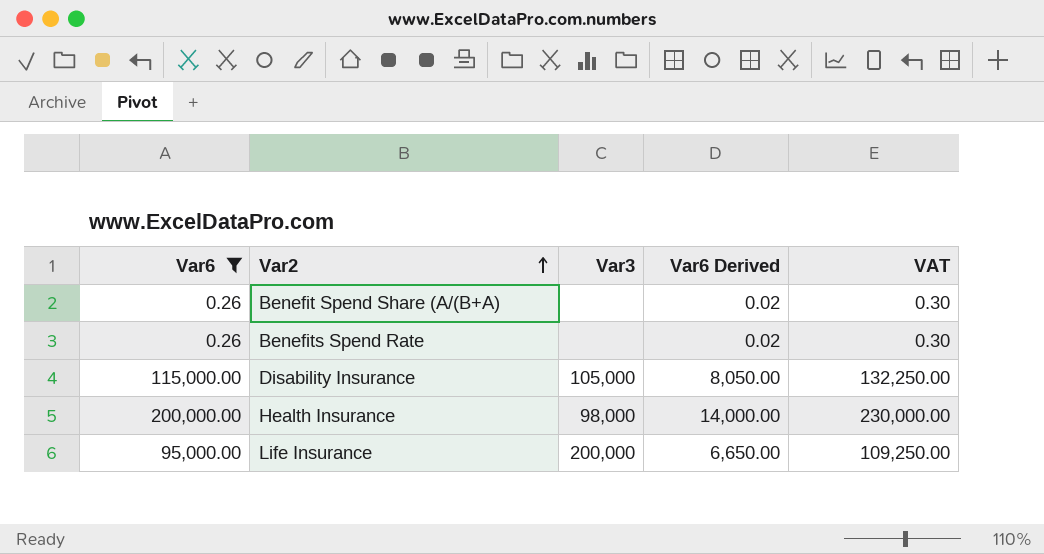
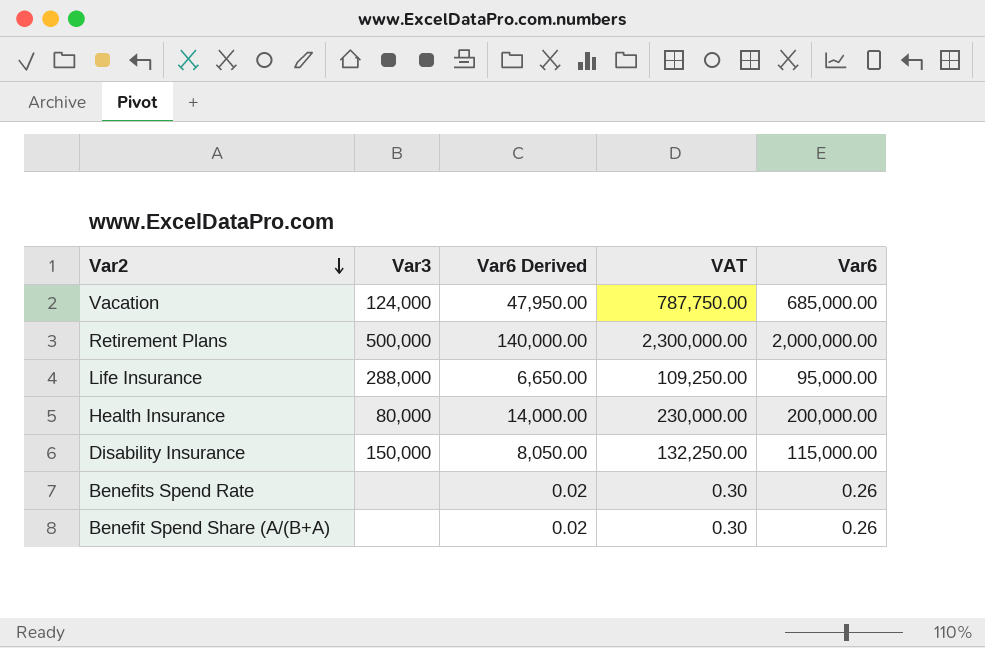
filter: Var6 <= 200,000.00 -> none
row order: Var2 ascending -> Var2 descending
column Var6 | position: 1 -> 5
Life Insurance | Var3: 200,000 -> 288,000
Health Insurance | Var3: 98,000 -> 80,000
Disability Insurance | Var3: 105,000 -> 150,000

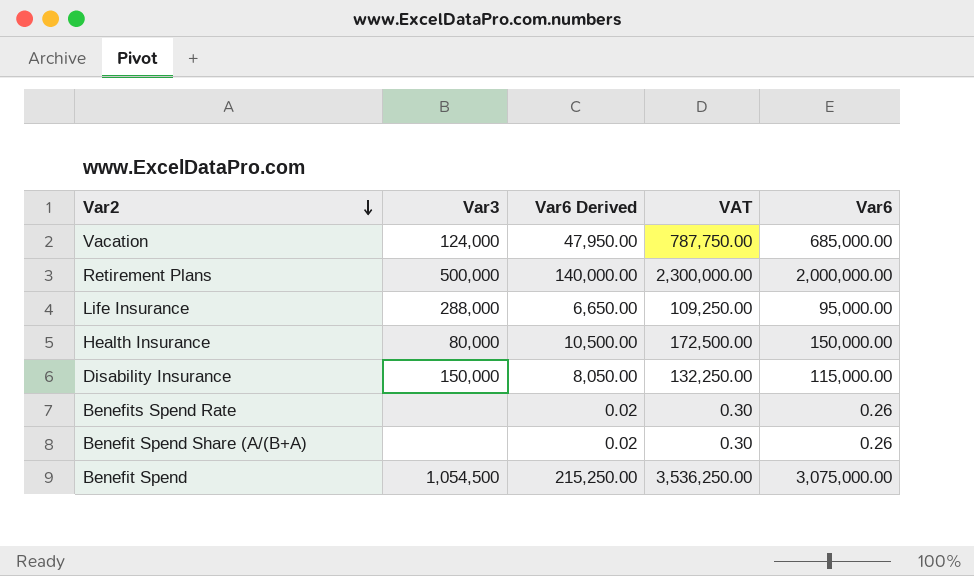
Health Insurance | Var6 Derived: 14,000.00 -> 10,500.00
Health Insurance | VAT: 230,000.00 -> 172,500.00
Health Insurance | Var6: 200,000.00 -> 150,000.00
row Benefit Spend: none -> 1,054,500 | 215,250.00 | 3,536,250.00 | 3,075,000.00

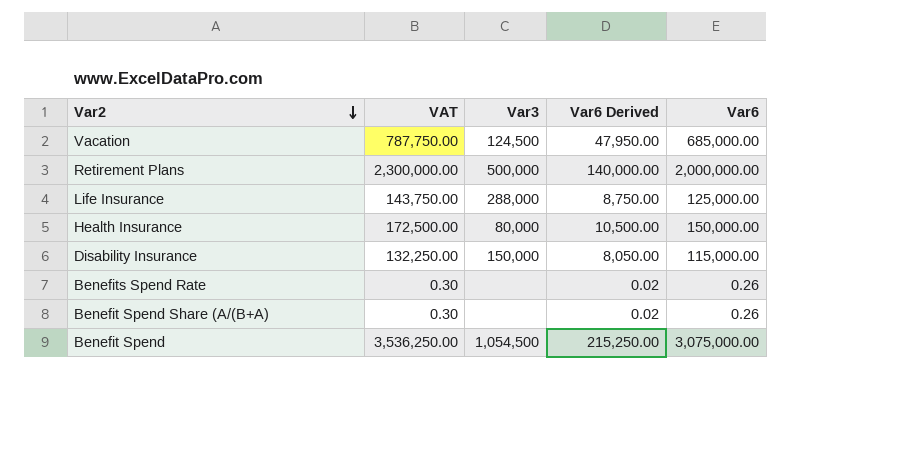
column VAT | position: 4 -> 2
Vacation | Var3: 124,000 -> 124,500
Life Insurance | VAT: 109,250.00 -> 143,750.00
Life Insurance | Var6 Derived: 6,650.00 -> 8,750.00
Life Insurance | Var6: 95,000.00 -> 125,000.00

